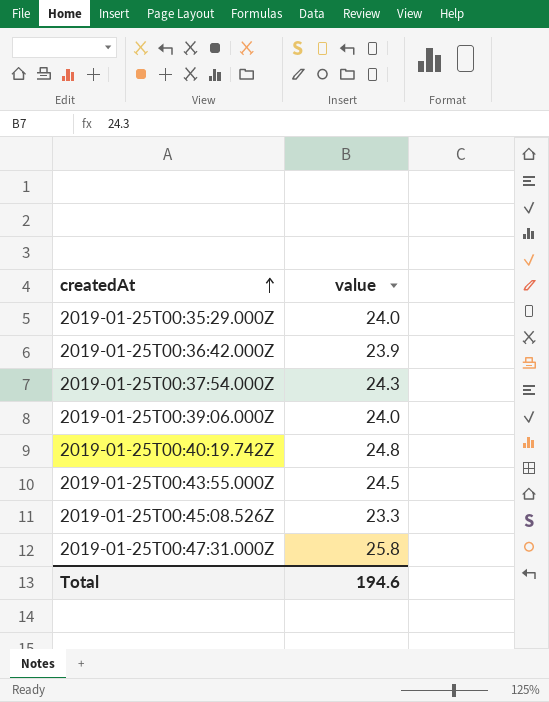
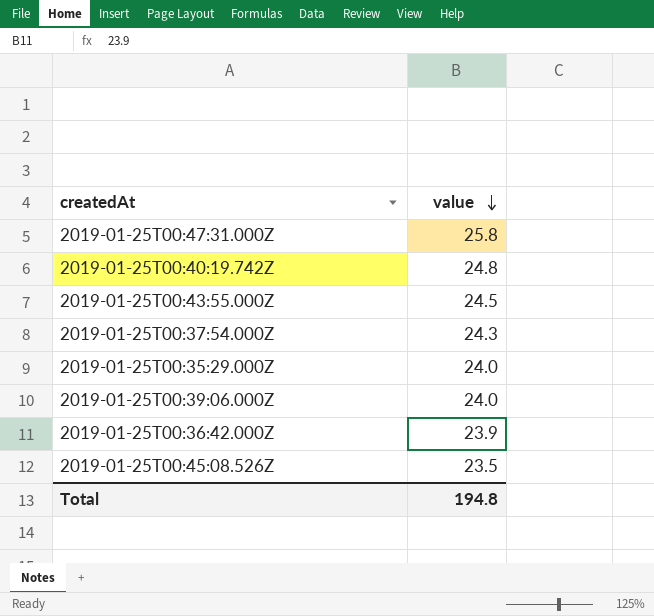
row order: createdAt ascending -> value descending
2019-01-25T00:45:08.526Z | value: 23.3 -> 23.5
Total | value: 194.6 -> 194.8

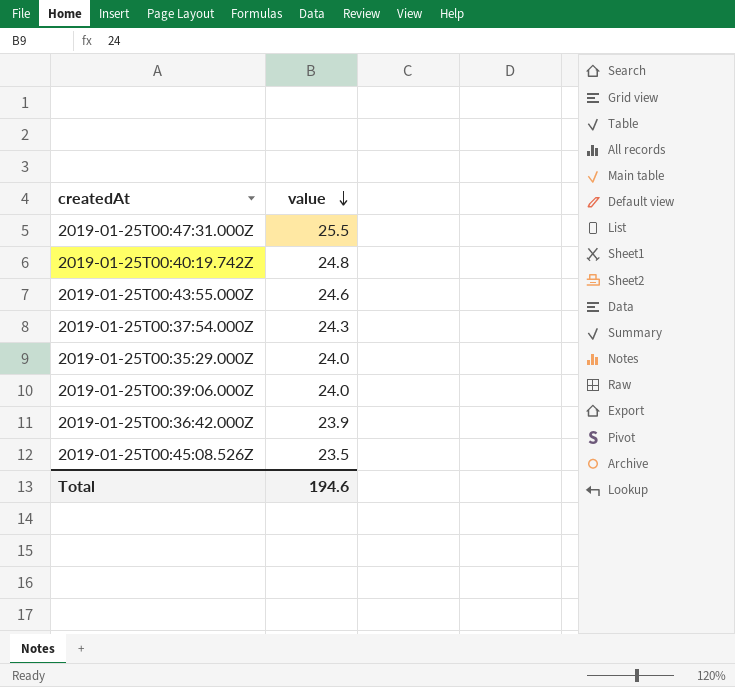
2019-01-25T00:47:31.000Z | value: 25.8 -> 25.5
2019-01-25T00:43:55.000Z | value: 24.5 -> 24.6
Total | value: 194.8 -> 194.6

